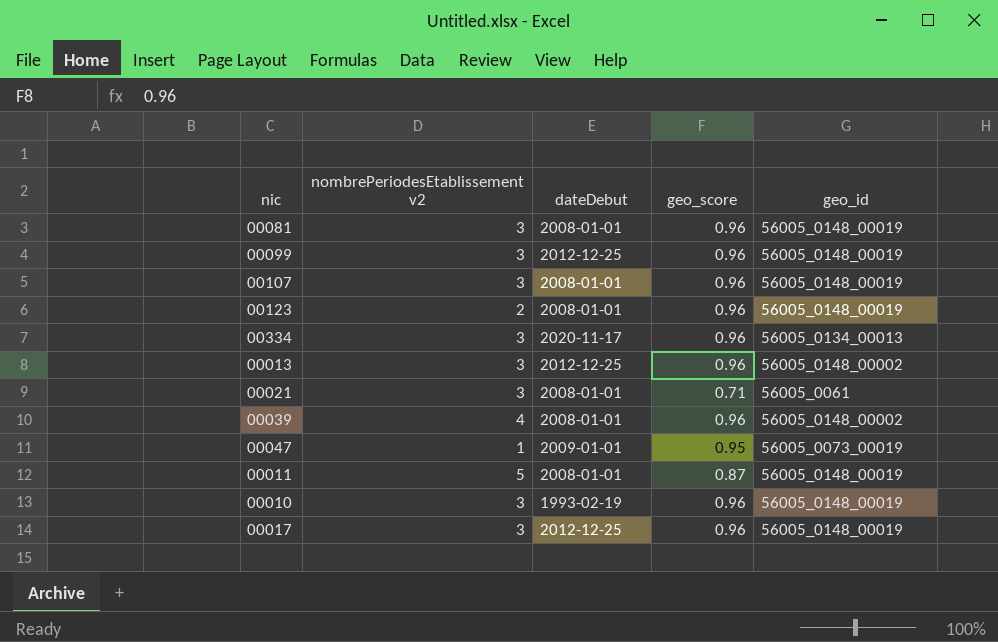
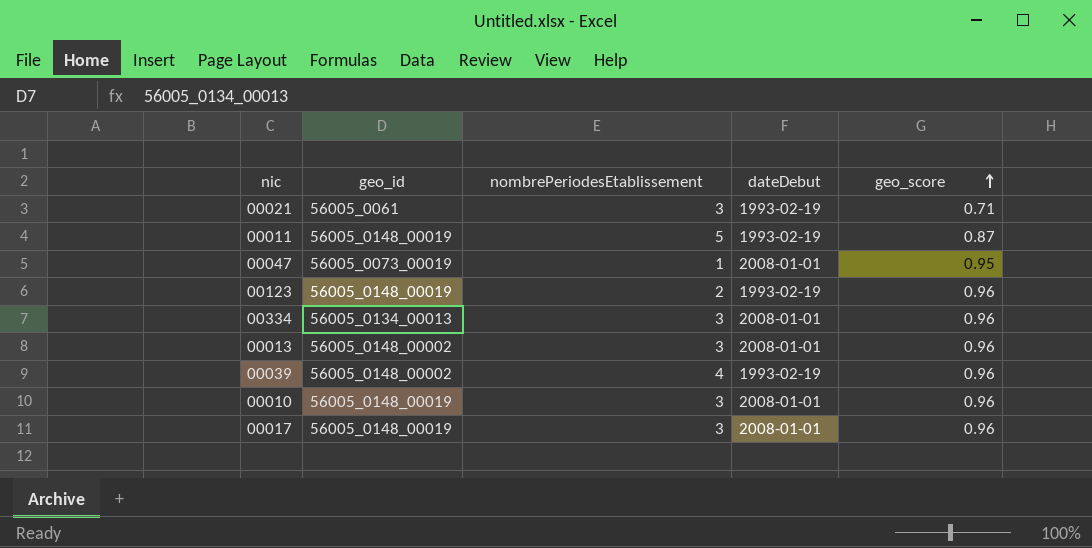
row order: none -> geo_score ascending
column geo_id | position: 5 -> 2
column name: nombrePeriodesEtablissement v2 -> nombrePeriodesEtablissement
row 00081: 3 | 2008-01-01 | 0.96 | 56005_0148_00019 -> none
row 00099: 3 | 2012-12-25 | 0.96 | 56005_0148_00019 -> none
row 00107: 3 | 2008-01-01 | 0.96 | 56005_0148_00019 -> none
00021 | dateDebut: 2008-01-01 -> 1993-02-19
00011 | dateDebut: 2008-01-01 -> 1993-02-19
00047 | dateDebut: 2009-01-01 -> 2008-01-01
00123 | dateDebut: 2008-01-01 -> 1993-02-19
00334 | dateDebut: 2020-11-17 -> 2008-01-01
00013 | dateDebut: 2012-12-25 -> 2008-01-01
00039 | dateDebut: 2008-01-01 -> 1993-02-19
00010 | dateDebut: 1993-02-19 -> 2008-01-01
00017 | dateDebut: 2012-12-25 -> 2008-01-01

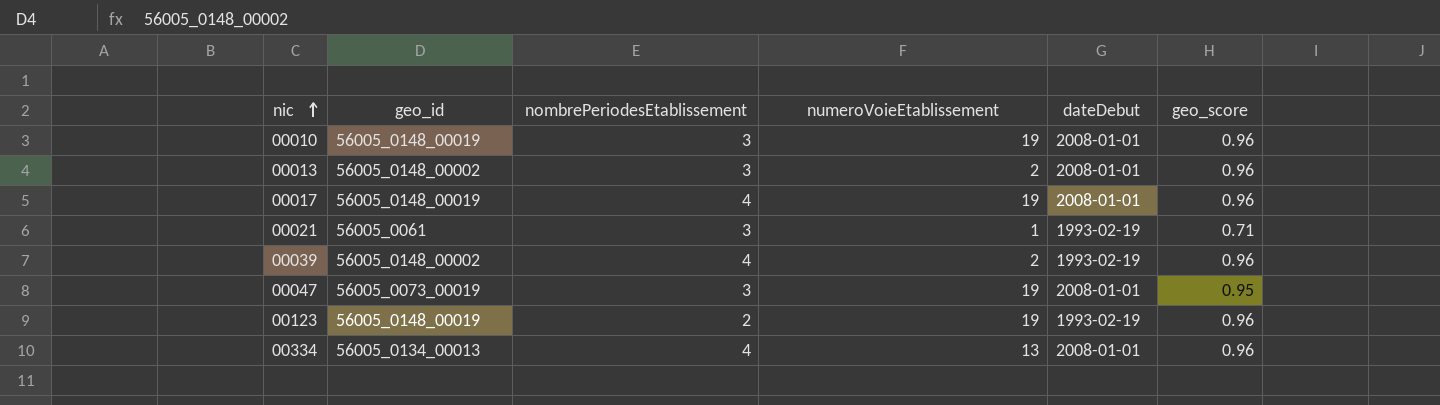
row order: geo_score ascending -> nic ascending
column numeroVoieEtablissement | position: none -> 4
row 00011: 56005_0148_00019 | 5 | 1993-02-19 | 0.87 -> none
00017 | nombrePeriodesEtablissement: 3 -> 4
00047 | nombrePeriodesEtablissement: 1 -> 3
00334 | nombrePeriodesEtablissement: 3 -> 4

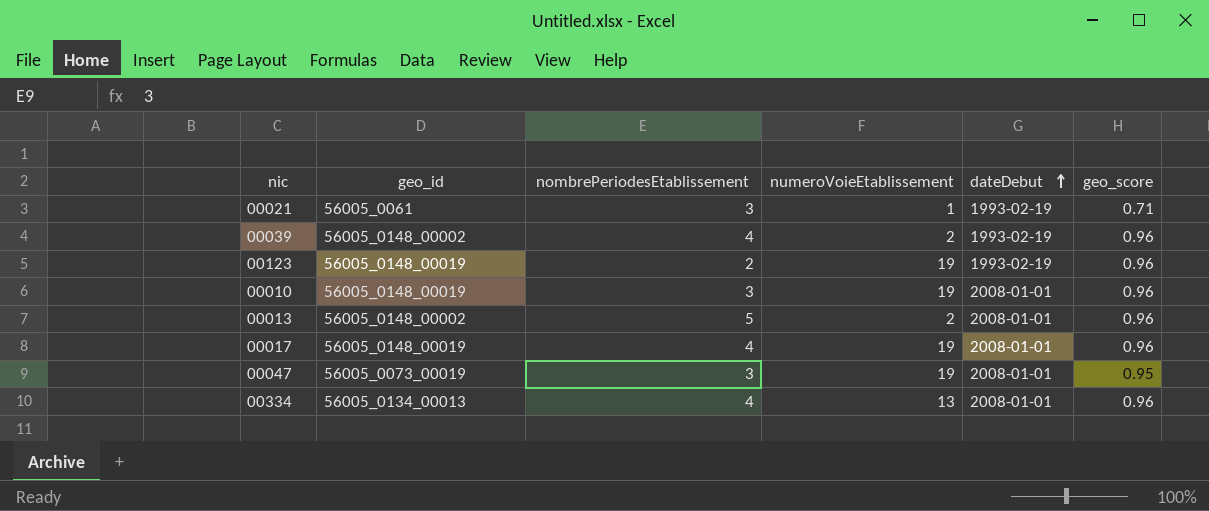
row order: nic ascending -> dateDebut ascending
00013 | nombrePeriodesEtablissement: 3 -> 5

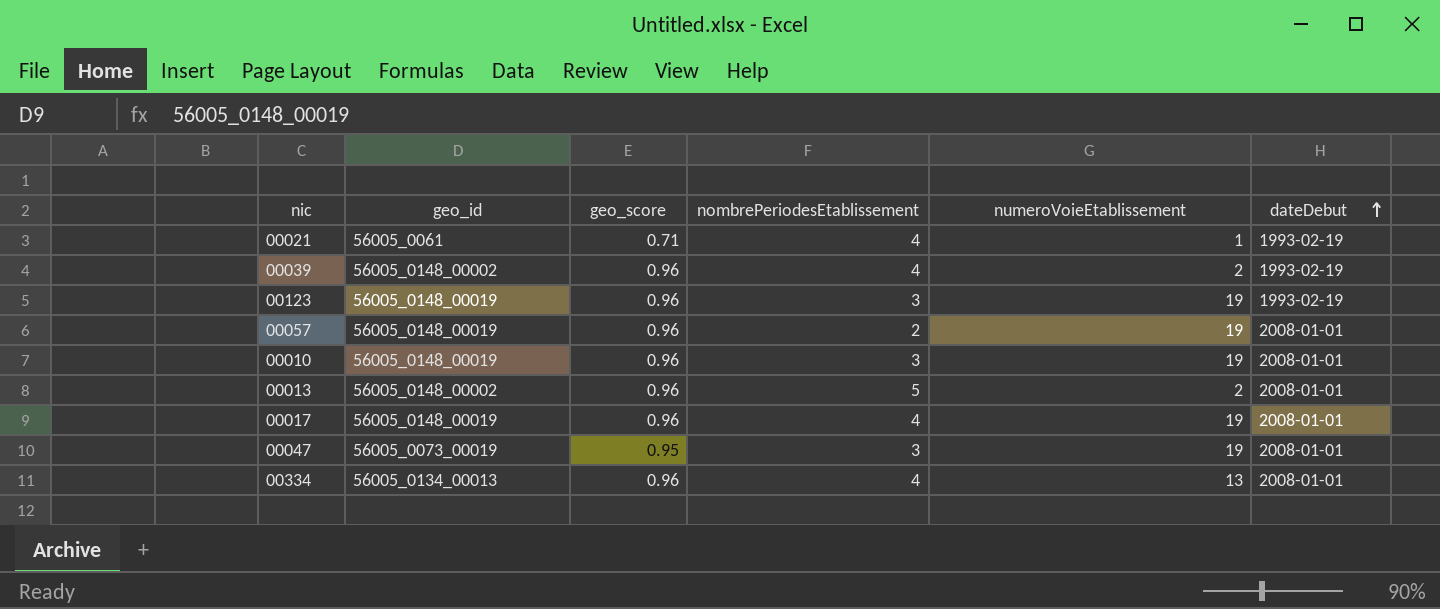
column geo_score | position: 6 -> 3
00021 | nombrePeriodesEtablissement: 3 -> 4
00123 | nombrePeriodesEtablissement: 2 -> 3
row 00057: none -> 56005_0148_00019 | 0.96 | 2 | 19 | 2008-01-01

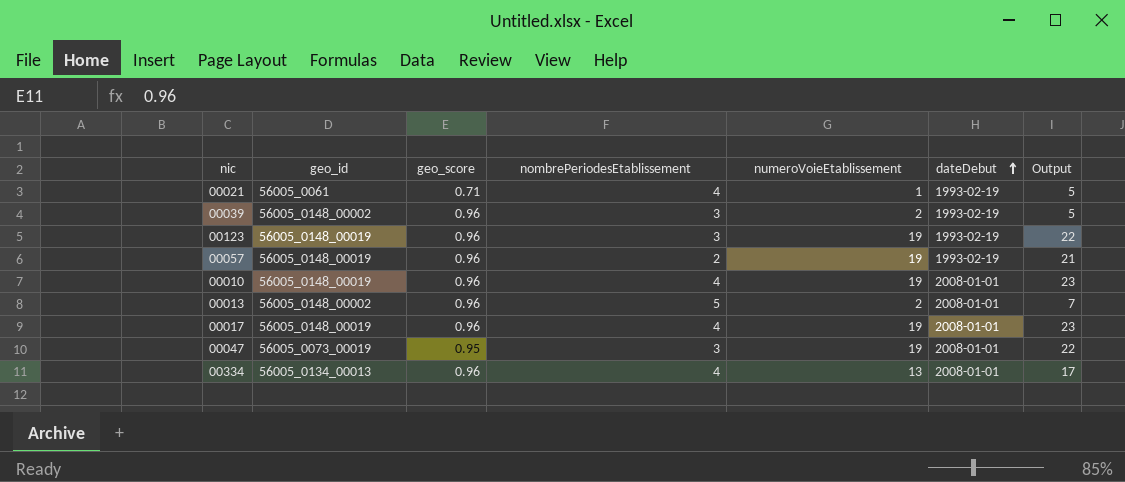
column Output | formula: none -> [nombrePeriodesEtablissement] + [numeroVoieEtablissement]
00039 | nombrePeriodesEtablissement: 4 -> 3
00057 | dateDebut: 2008-01-01 -> 1993-02-19
00010 | nombrePeriodesEtablissement: 3 -> 4

